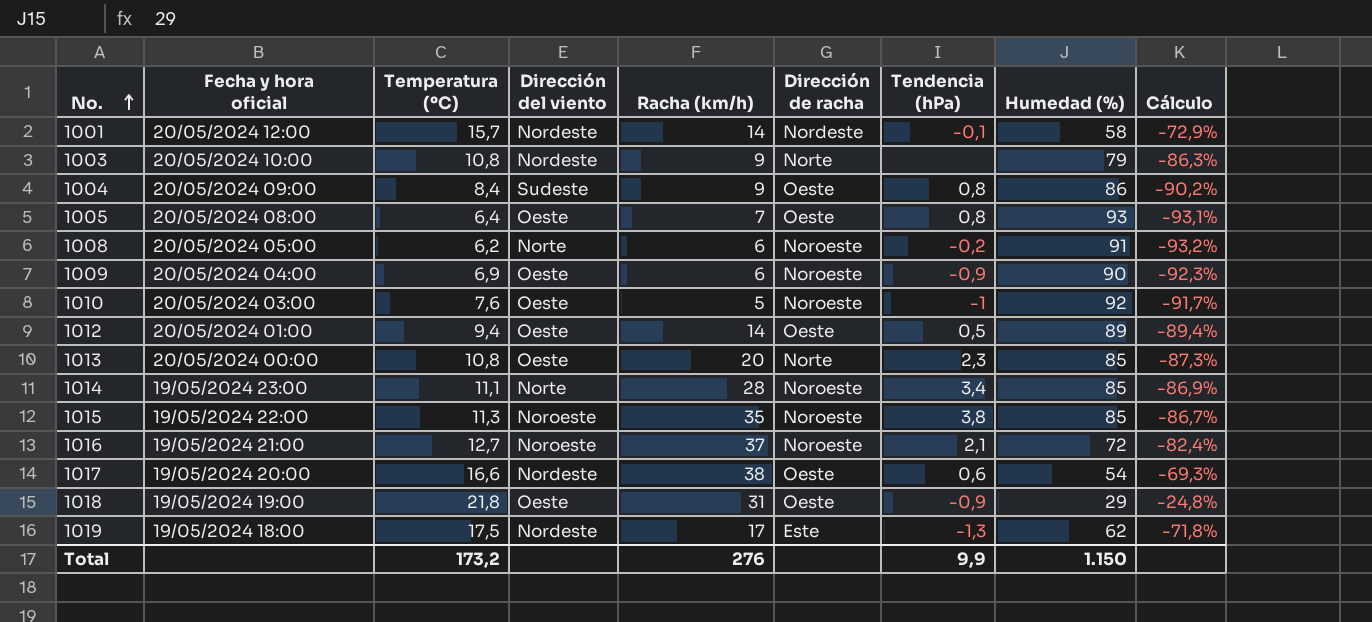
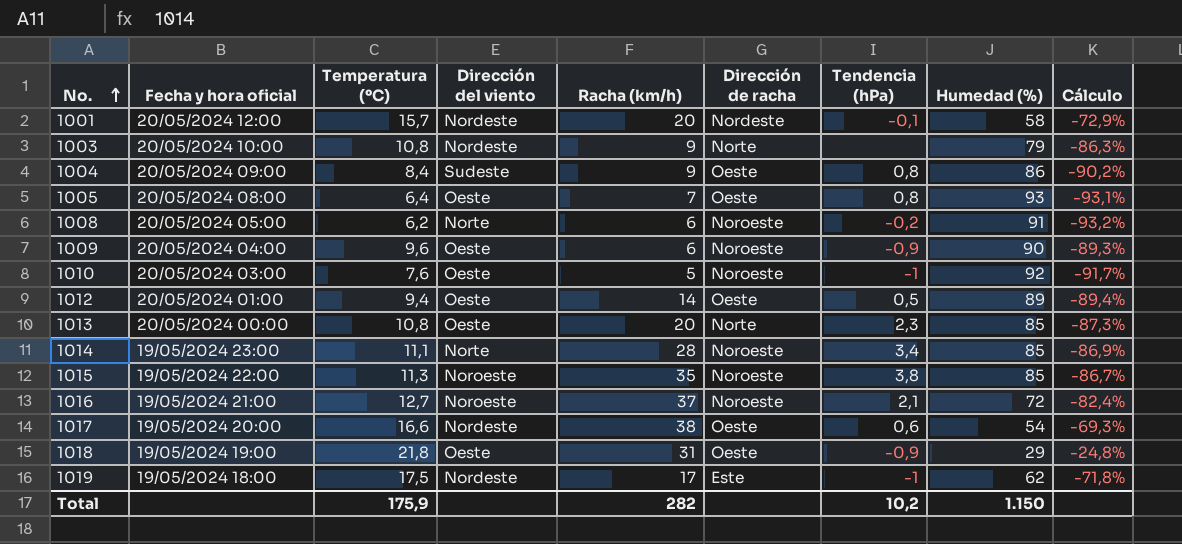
1001 | Racha (km/h): 14 -> 20
1009 | Temperatura (ºC): 6,9 -> 9,6
1009 | Cálculo: -92,3% -> -89,3%
1019 | Tendencia (hPa): -1,3 -> -1
Total | Temperatura (ºC): 173,2 -> 175,9
Total | Racha (km/h): 276 -> 282
Total | Tendencia (hPa): 9,9 -> 10,2

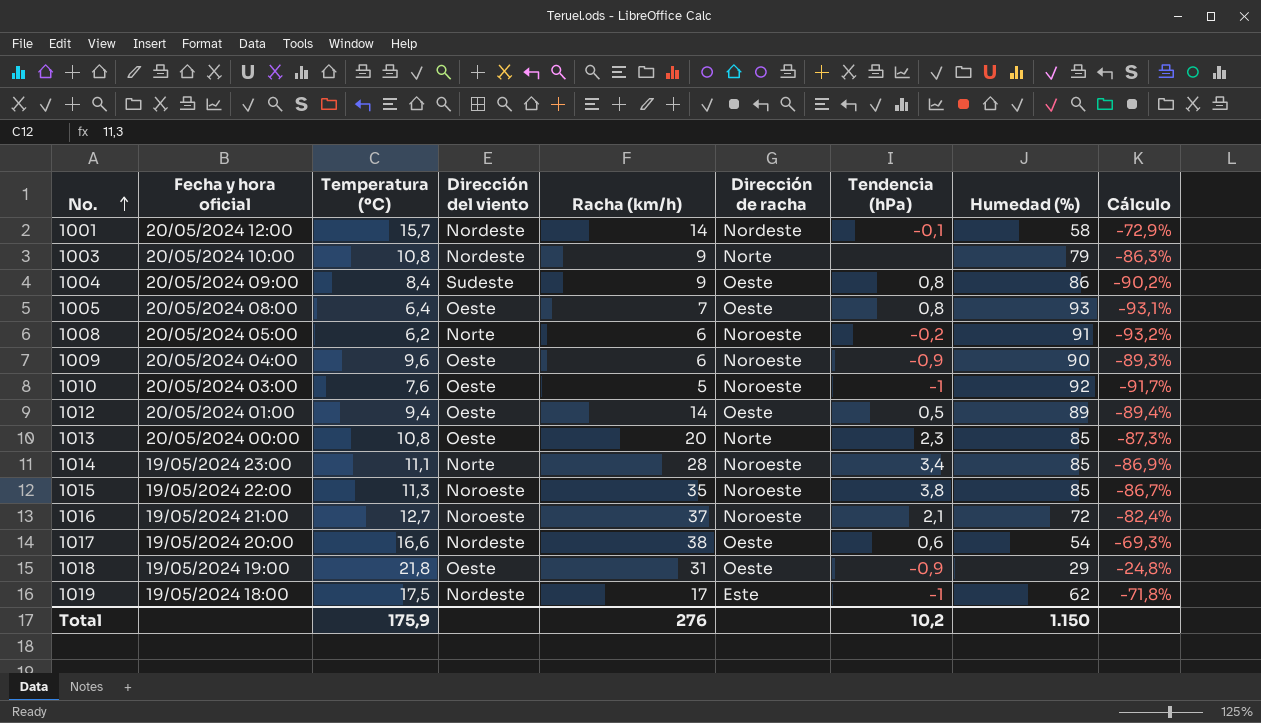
1001 | Racha (km/h): 20 -> 14
Total | Racha (km/h): 282 -> 276

